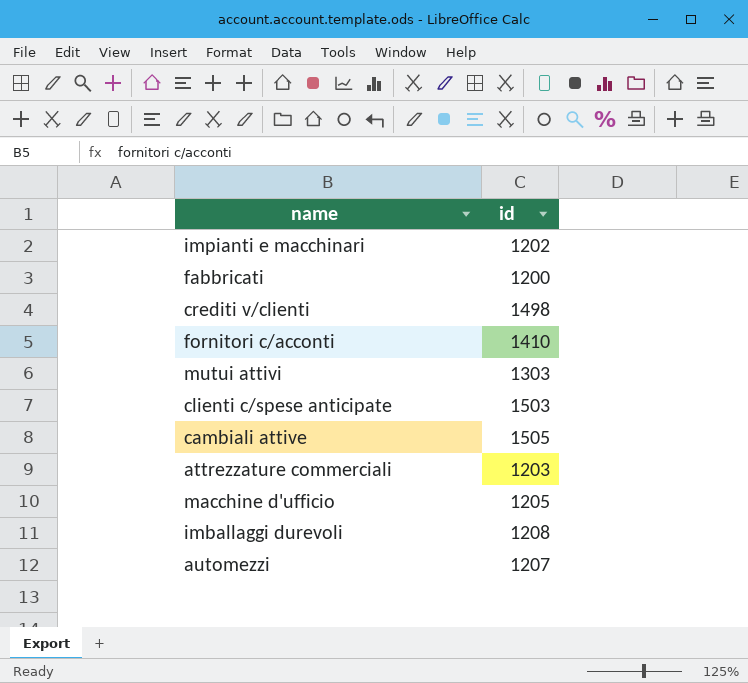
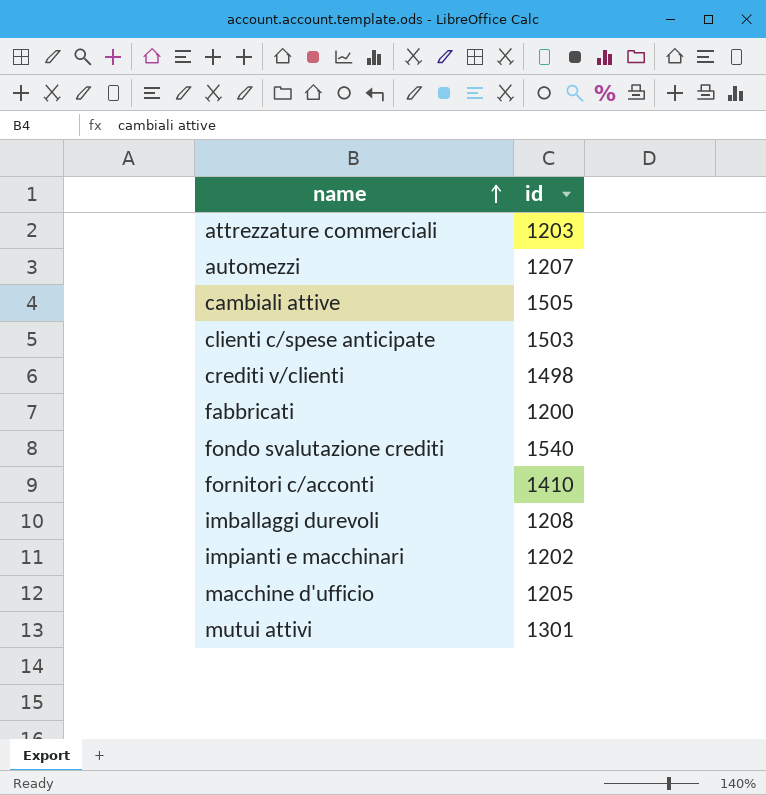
row order: none -> name ascending
row fondo svalutazione crediti: none -> 1540
mutui attivi | id: 1303 -> 1301

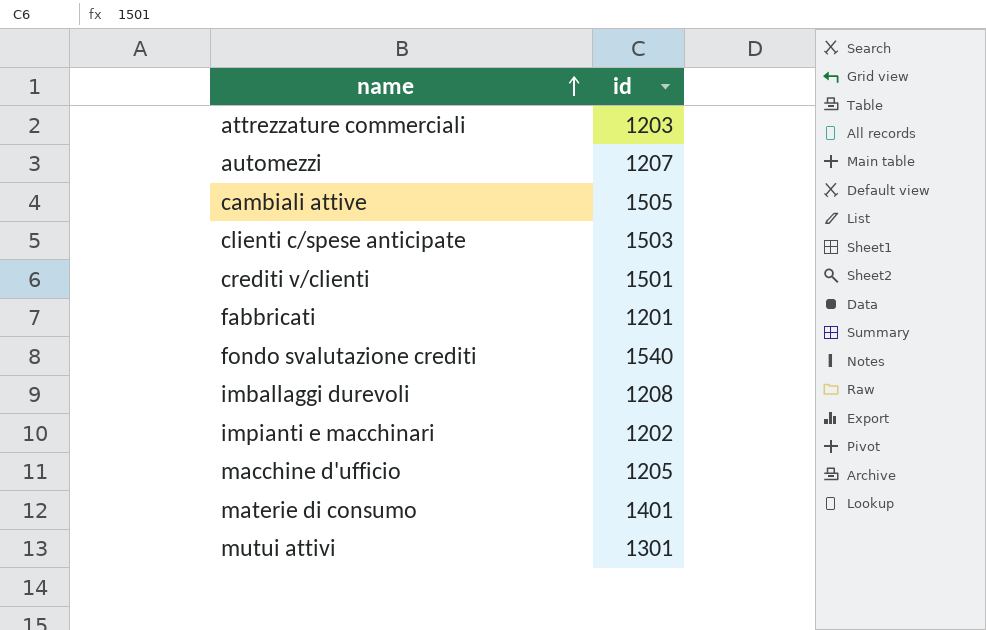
row fornitori c/acconti: 1410 -> none
crediti v/clienti | id: 1498 -> 1501
fabbricati | id: 1200 -> 1201
row materie di consumo: none -> 1401

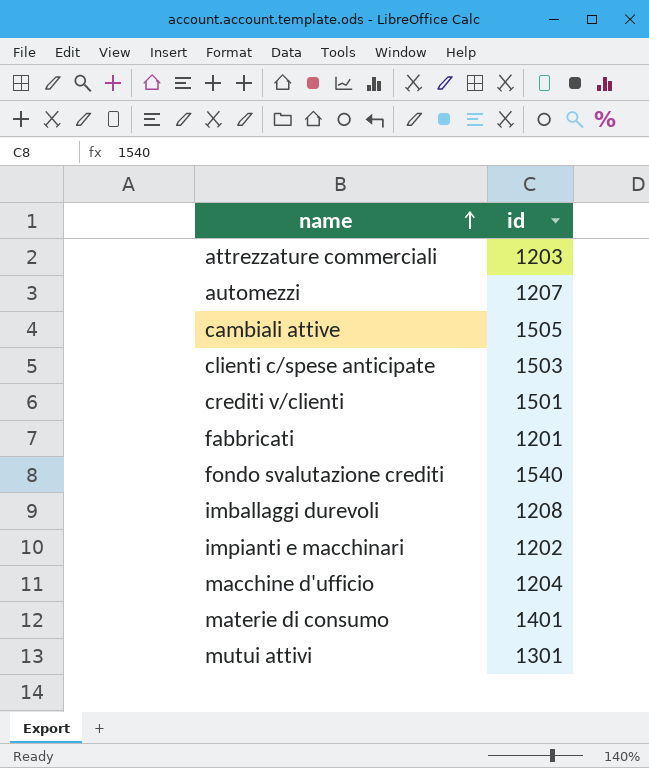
macchine d'ufficio | id: 1205 -> 1204

